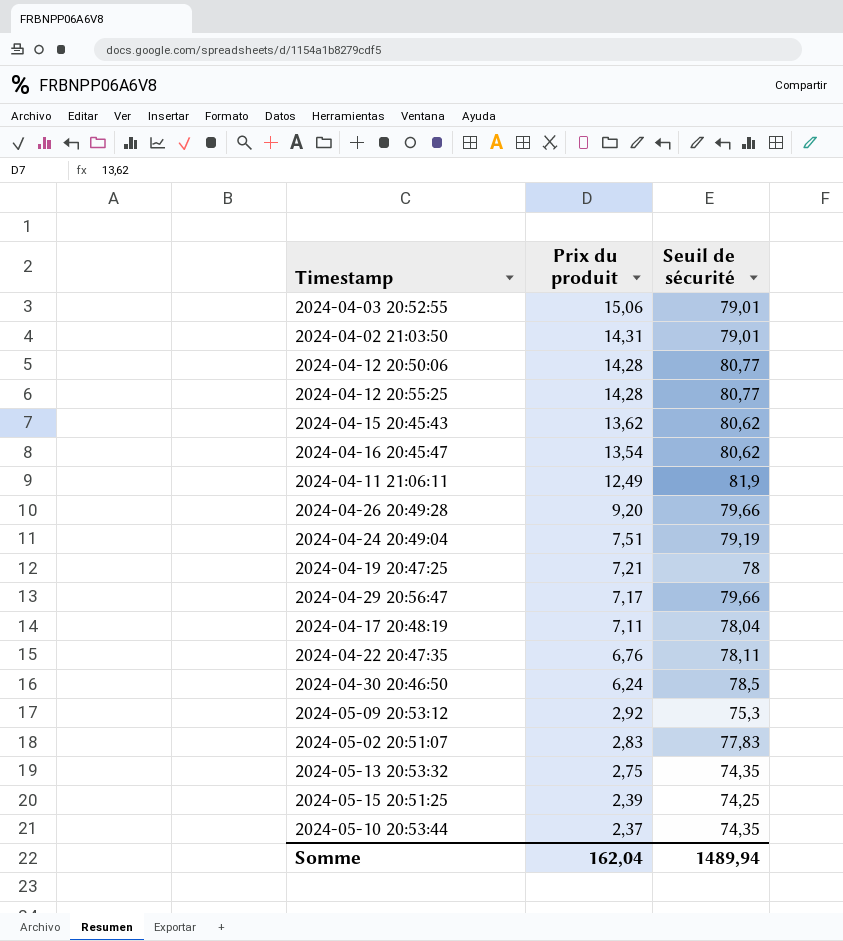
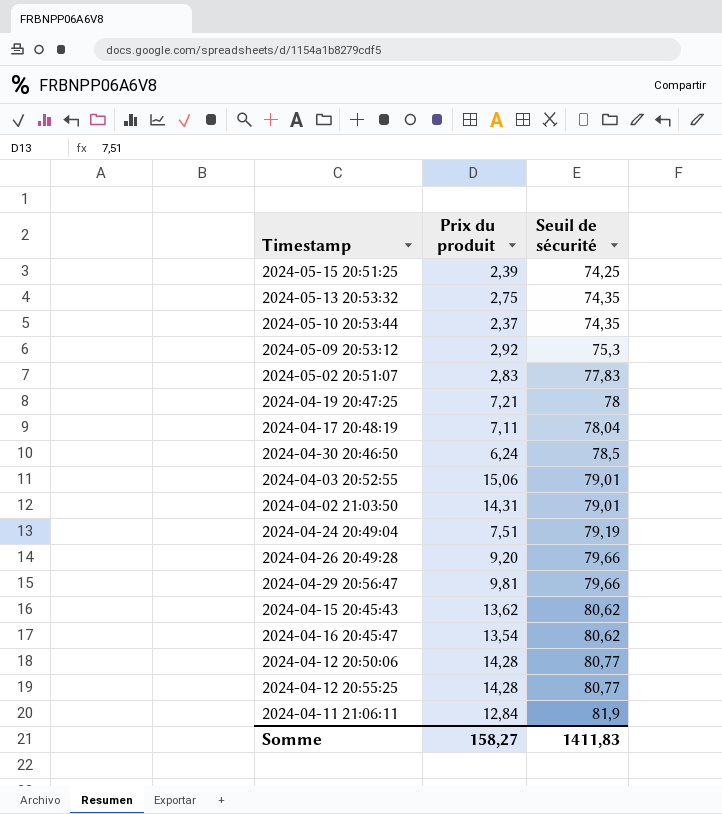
row order: Prix du produit descending -> Seuil de sécurité ascending
row 2024-04-22 20:47:35: 6,76 | 78,11 -> none
2024-04-29 20:56:47 | Prix du produit: 7,17 -> 9,81
2024-04-11 21:06:11 | Prix du produit: 12,49 -> 12,84
Somme | Prix du produit: 162,04 -> 158,27
Somme | Seuil de sécurité: 1489,94 -> 1411,83

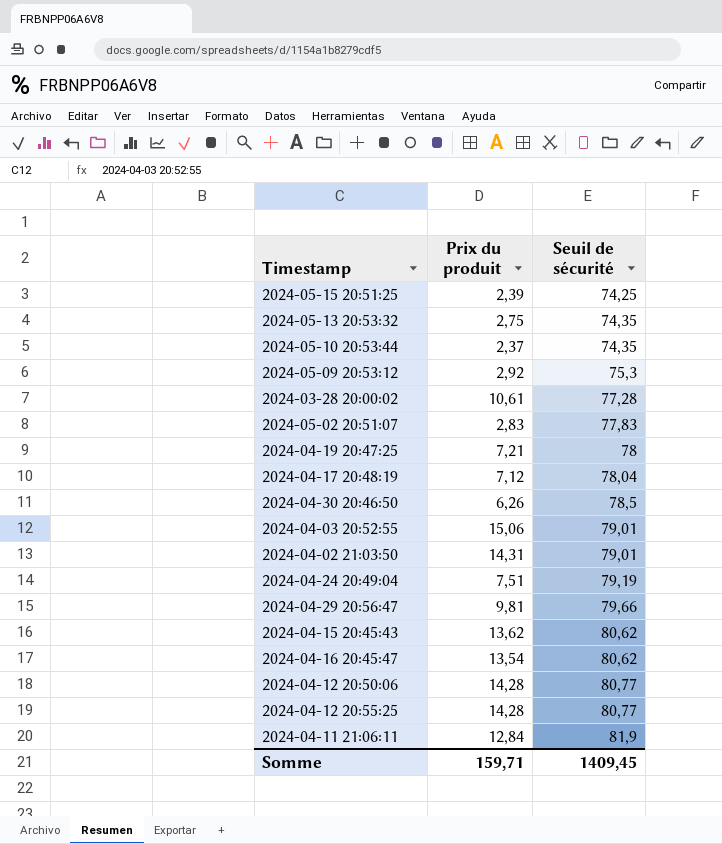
row 2024-04-26 20:49:28: 9,20 | 79,66 -> none
row 2024-03-28 20:00:02: none -> 10,61 | 77,28
2024-04-17 20:48:19 | Prix du produit: 7,11 -> 7,12
2024-04-30 20:46:50 | Prix du produit: 6,24 -> 6,26
Somme | Prix du produit: 158,27 -> 159,71
Somme | Seuil de sécurité: 1411,83 -> 1409,45

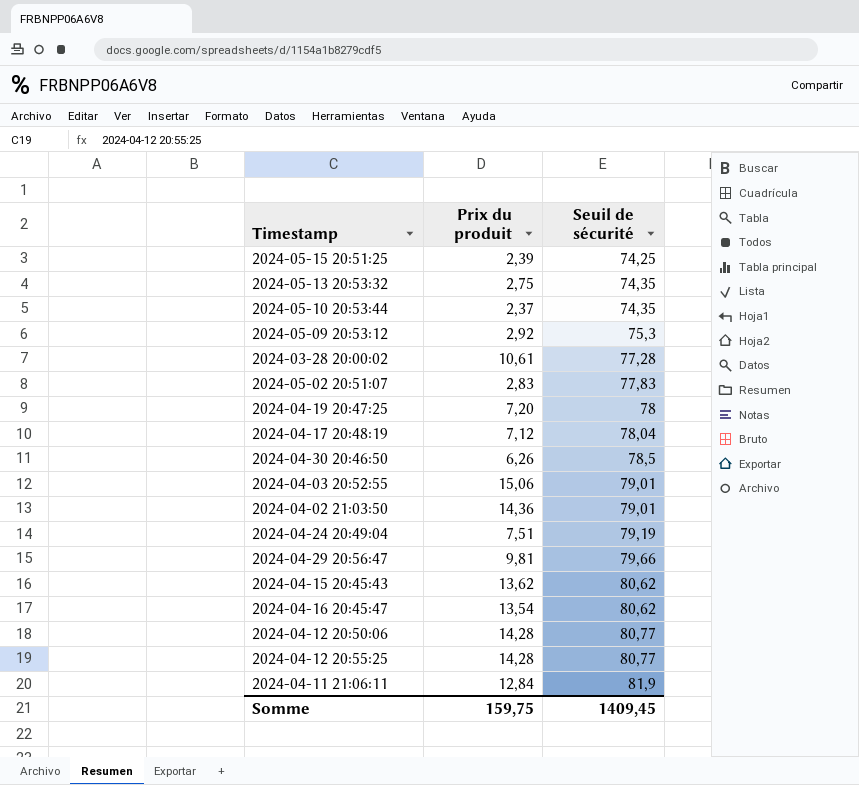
2024-04-19 20:47:25 | Prix du produit: 7,21 -> 7,20
2024-04-02 21:03:50 | Prix du produit: 14,31 -> 14,36
Somme | Prix du produit: 159,71 -> 159,75

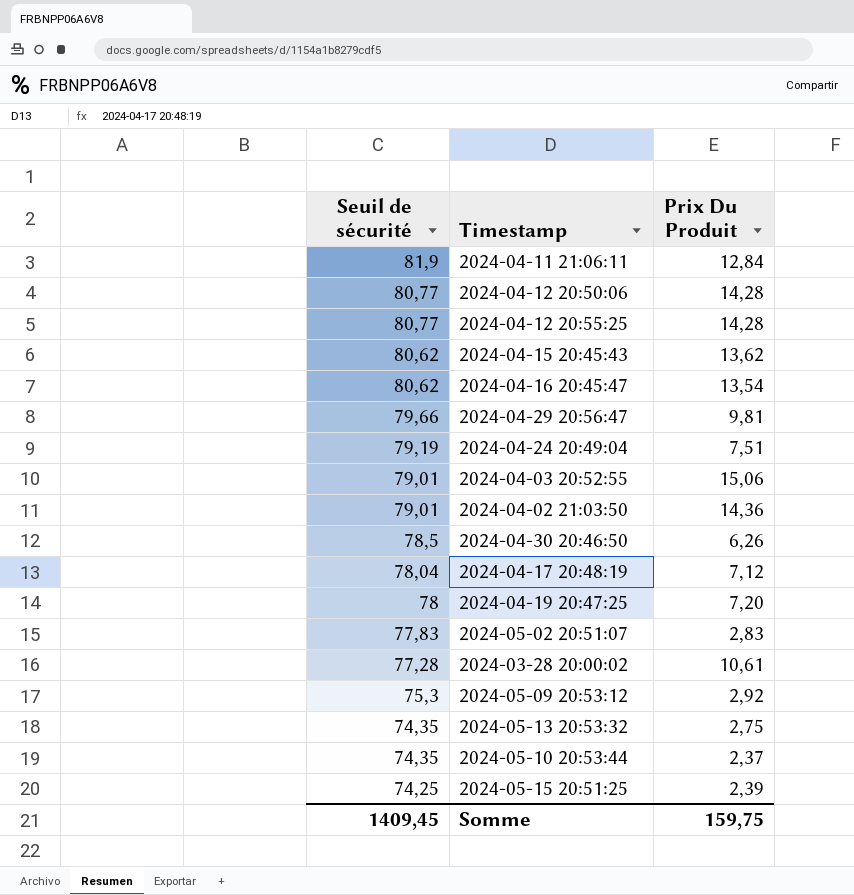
row order: Seuil de sécurité ascending -> Seuil de sécurité descending
column Seuil de sécurité | position: 3 -> 1
column name: Prix du produit -> Prix Du Produit

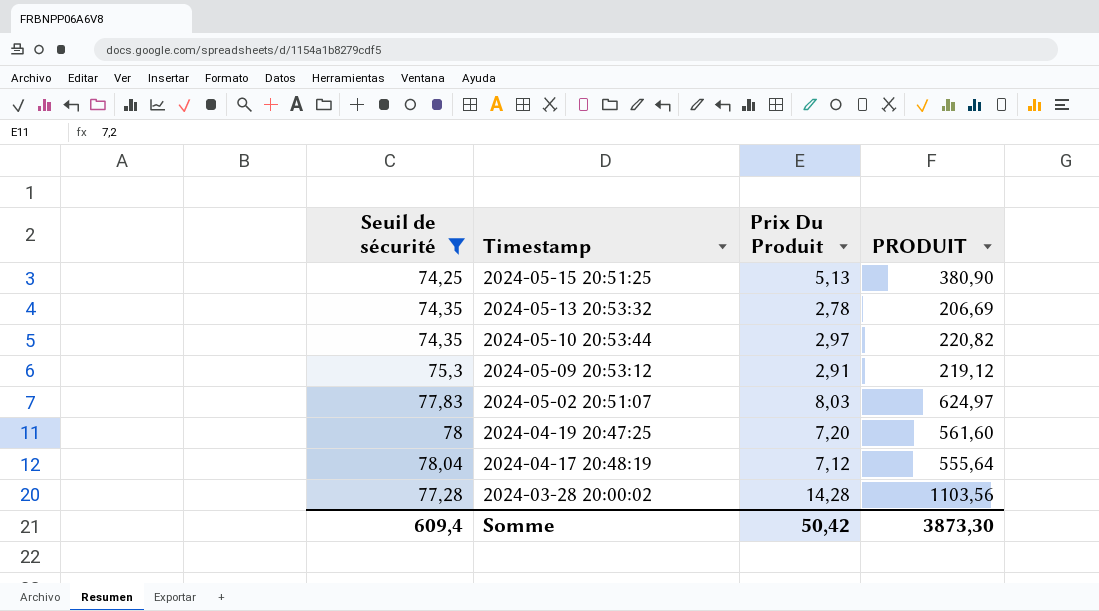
filter: none -> Seuil de sécurité <= 78,04
row order: Seuil de sécurité descending -> Timestamp descending
column PRODUIT | formula: none -> [Seuil de sécurité] * [Prix Du Produit]
2024-05-15 20:51:25 | Prix Du Produit: 2,39 -> 5,13
2024-05-13 20:53:32 | Prix Du Produit: 2,75 -> 2,78
2024-05-10 20:53:44 | Prix Du Produit: 2,37 -> 2,97
2024-05-09 20:53:12 | Prix Du Produit: 2,92 -> 2,91
2024-05-02 20:51:07 | Prix Du Produit: 2,83 -> 8,03
2024-03-28 20:00:02 | Prix Du Produit: 10,61 -> 14,28
Somme | Seuil de sécurité: 1409,45 -> 609,4
Somme | Prix Du Produit: 159,75 -> 50,42

